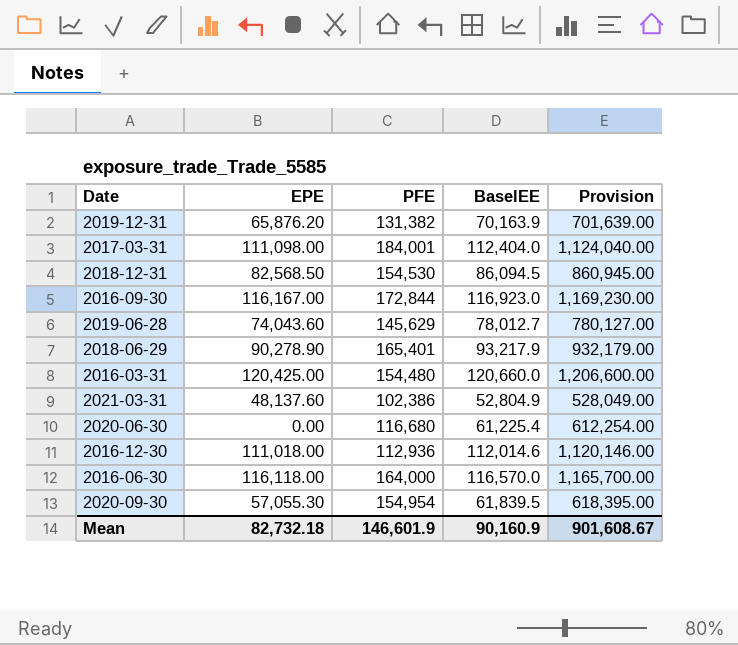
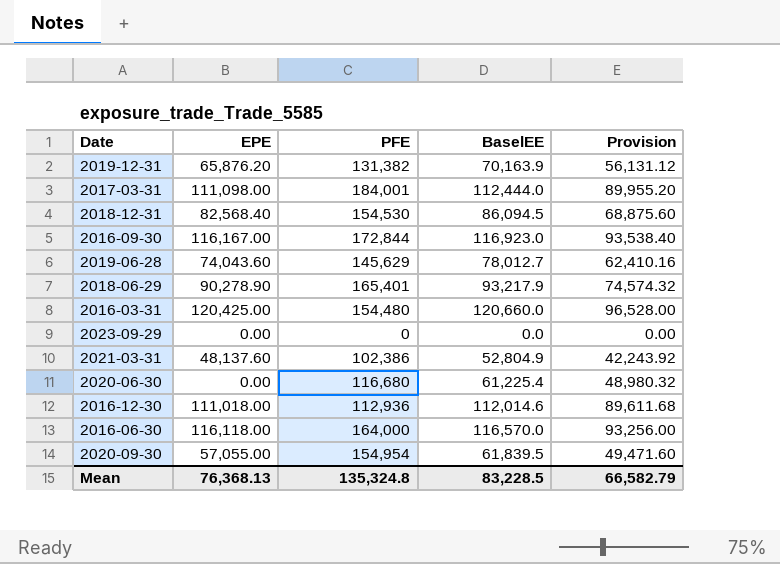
column Provision | formula: [BaselEE] * 10 -> [BaselEE] * 0.8
2017-03-31 | BaselEE: 112,404.0 -> 112,444.0
2018-12-31 | EPE: 82,568.50 -> 82,568.40
row 2023-09-29: none -> 0.00 | 0 | 0.0 | 0.00
2020-09-30 | EPE: 57,055.30 -> 57,055.00
Mean | EPE: 82,732.18 -> 76,368.13
Mean | PFE: 146,601.9 -> 135,324.8
Mean | BaselEE: 90,160.9 -> 83,228.5
Mean | Provision: 901,608.67 -> 66,582.79

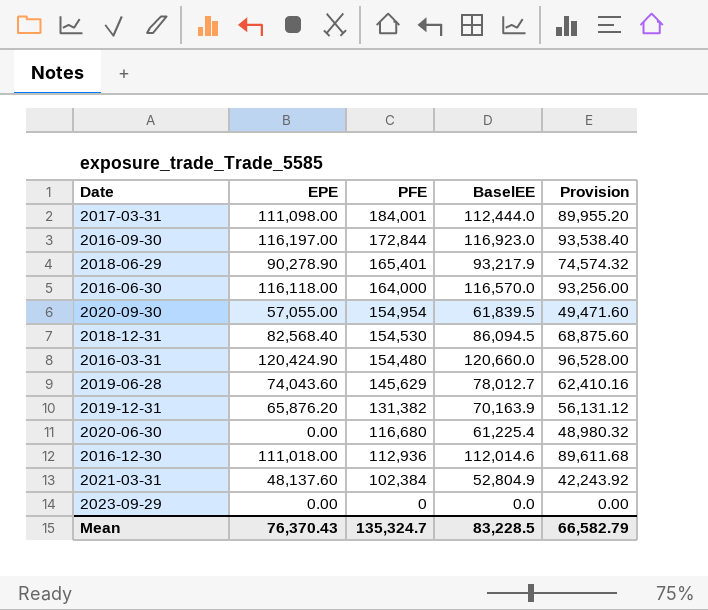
row order: none -> PFE descending
2016-09-30 | EPE: 116,167.00 -> 116,197.00
2016-03-31 | EPE: 120,425.00 -> 120,424.90
2021-03-31 | PFE: 102,386 -> 102,384
Mean | EPE: 76,368.13 -> 76,370.43
Mean | PFE: 135,324.8 -> 135,324.7

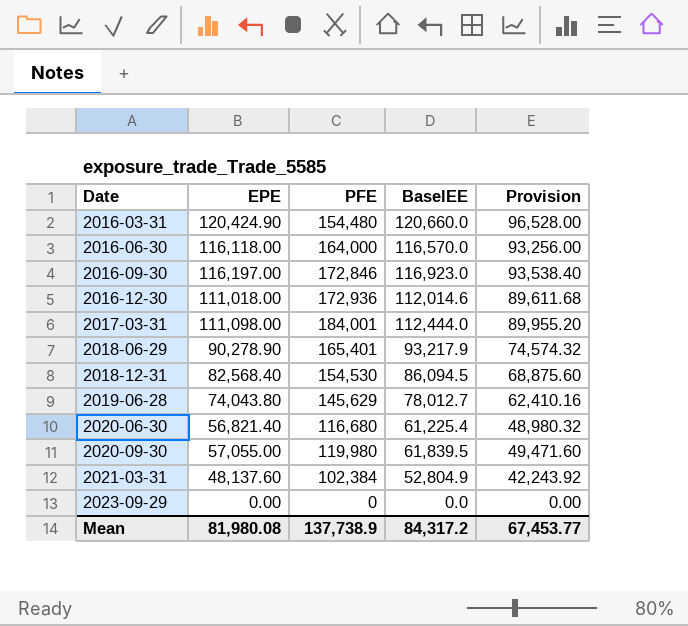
row order: PFE descending -> Date ascending
row 2019-12-31: 65,876.20 | 131,382 | 70,163.9 | 56,131.12 -> none
2016-09-30 | PFE: 172,844 -> 172,846
2016-12-30 | PFE: 112,936 -> 172,936
2019-06-28 | EPE: 74,043.60 -> 74,043.80
2020-06-30 | EPE: 0.00 -> 56,821.40
2020-09-30 | PFE: 154,954 -> 119,980
Mean | EPE: 76,370.43 -> 81,980.08
Mean | PFE: 135,324.7 -> 137,738.9
Mean | BaselEE: 83,228.5 -> 84,317.2
Mean | Provision: 66,582.79 -> 67,453.77

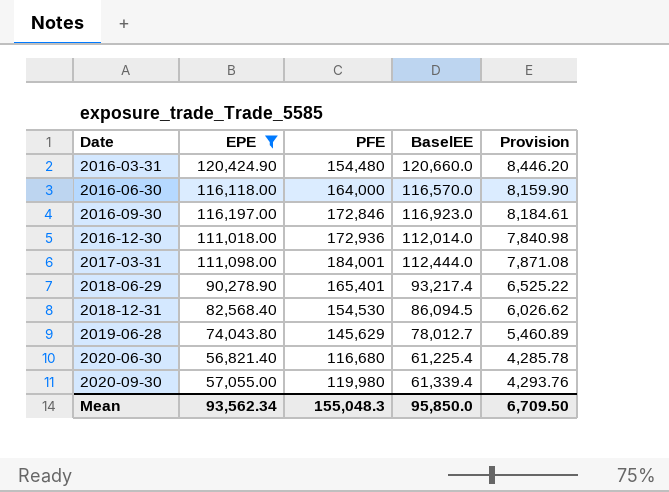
filter: none -> EPE >= 56,821.40
column Provision | formula: [BaselEE] * 0.8 -> [BaselEE] * 0.07
2016-12-30 | BaselEE: 112,014.6 -> 112,014.0
2018-06-29 | BaselEE: 93,217.9 -> 93,217.4
2020-09-30 | BaselEE: 61,839.5 -> 61,339.4
Mean | EPE: 81,980.08 -> 93,562.34
Mean | PFE: 137,738.9 -> 155,048.3
Mean | BaselEE: 84,317.2 -> 95,850.0
Mean | Provision: 67,453.77 -> 6,709.50

